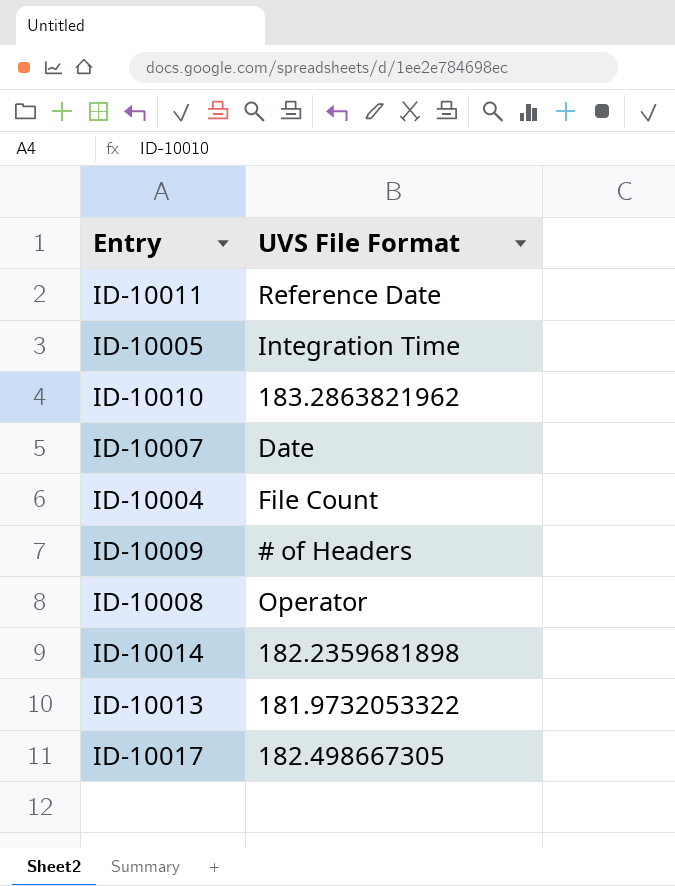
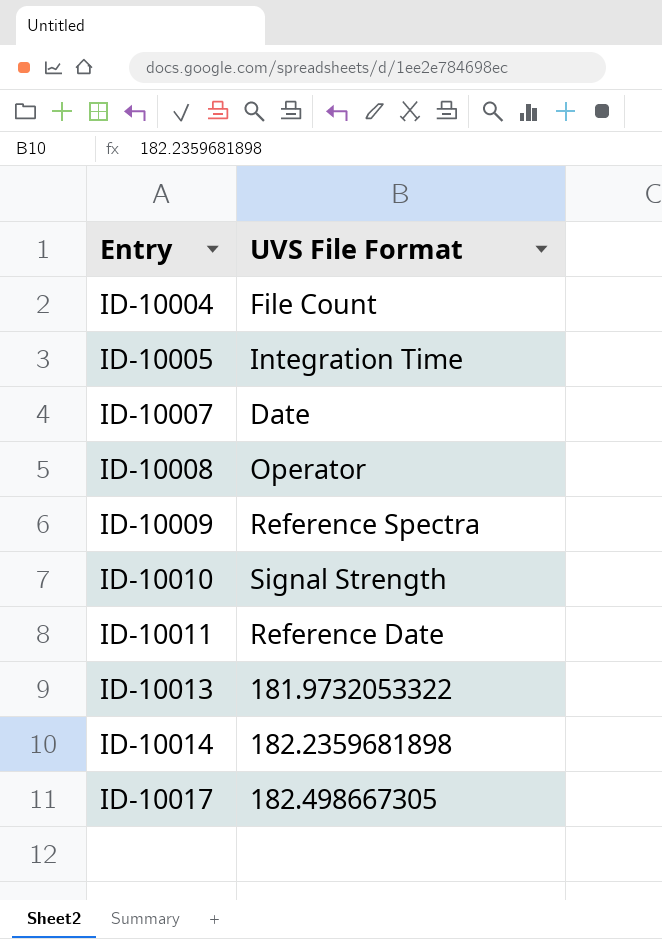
row order: none -> Entry ascending
ID-10009 | UVS File Format: # of Headers -> Reference Spectra
ID-10010 | UVS File Format: 183.2863821962 -> Signal Strength

